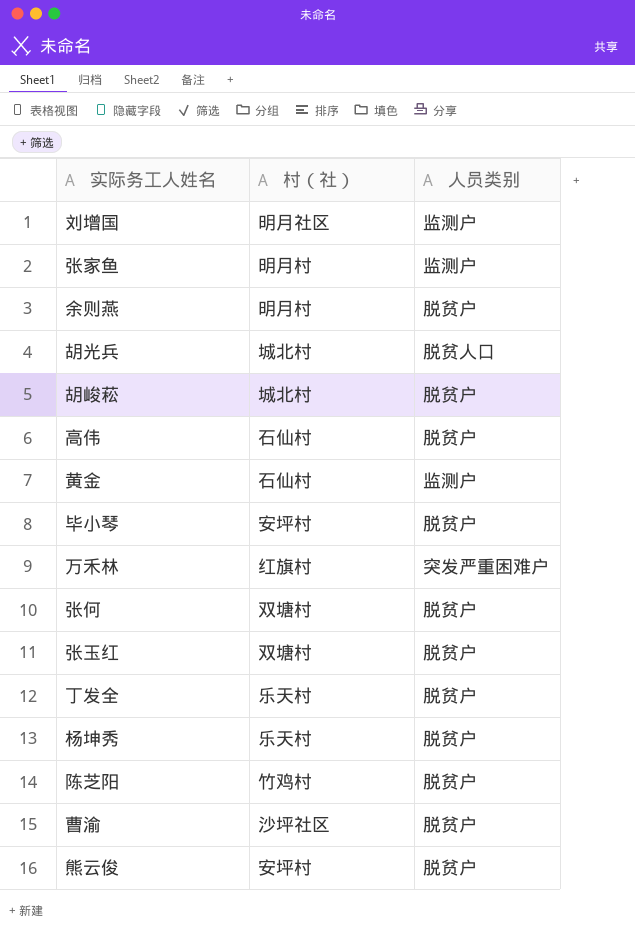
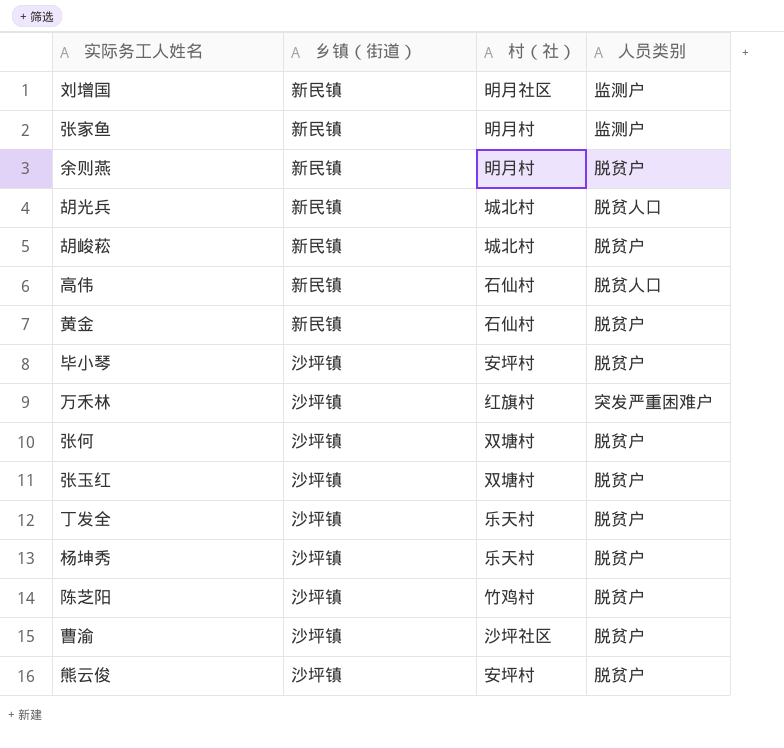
column 乡镇（街道） | position: none -> 2
高伟 | 人员类别: 脱贫户 -> 脱贫人口
黄金 | 人员类别: 监测户 -> 脱贫户

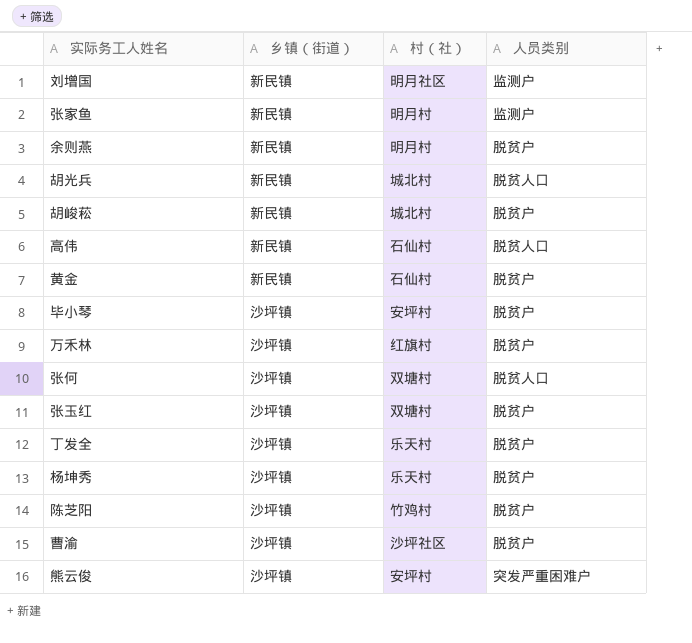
万禾林 | 人员类别: 突发严重困难户 -> 脱贫户
张何 | 人员类别: 脱贫户 -> 脱贫人口
熊云俊 | 人员类别: 脱贫户 -> 突发严重困难户

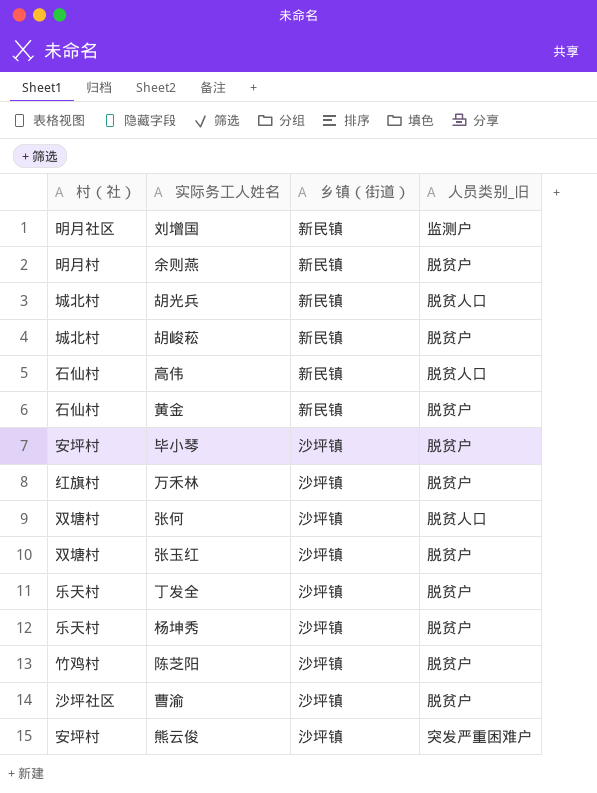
column 村（社） | position: 3 -> 1
column name: 人员类别 -> 人员类别_旧
row 张家鱼: 新民镇 | 明月村 | 监测户 -> none

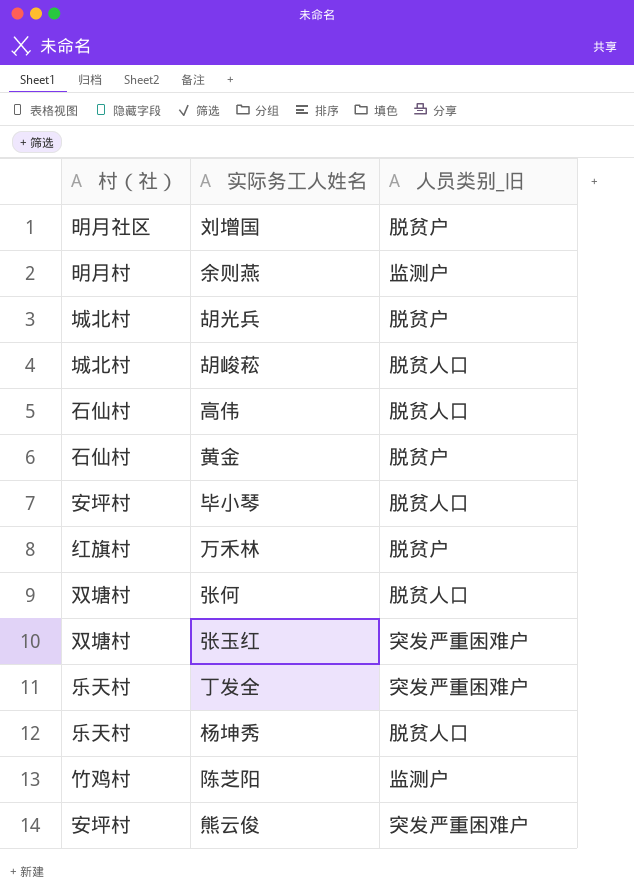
column 乡镇（街道） | position: 3 -> none
row 曹渝: 沙坪社区 | 沙坪镇 | 脱贫户 -> none
刘增国 | 人员类别_旧: 监测户 -> 脱贫户
余则燕 | 人员类别_旧: 脱贫户 -> 监测户
胡光兵 | 人员类别_旧: 脱贫人口 -> 脱贫户
胡峻菘 | 人员类别_旧: 脱贫户 -> 脱贫人口
毕小琴 | 人员类别_旧: 脱贫户 -> 脱贫人口
张玉红 | 人员类别_旧: 脱贫户 -> 突发严重困难户
丁发全 | 人员类别_旧: 脱贫户 -> 突发严重困难户
杨坤秀 | 人员类别_旧: 脱贫户 -> 脱贫人口
陈芝阳 | 人员类别_旧: 脱贫户 -> 监测户

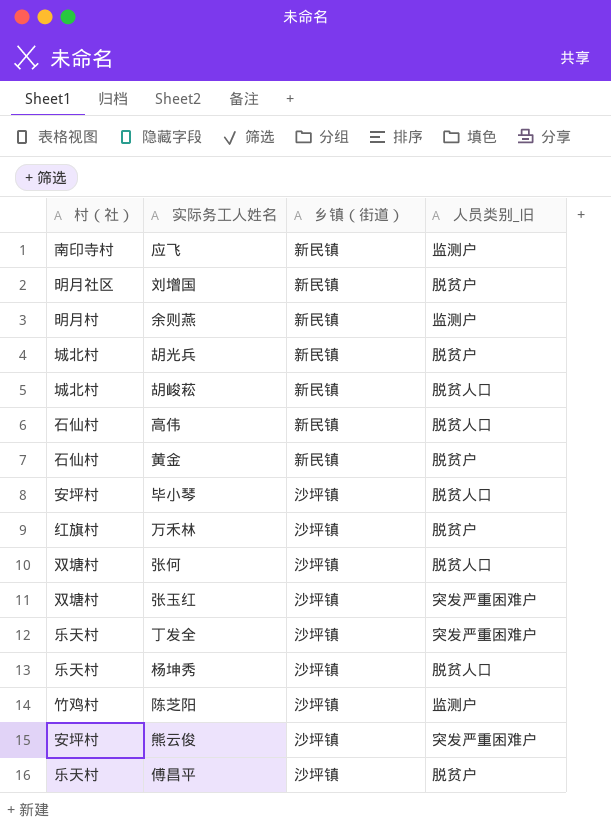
column 乡镇（街道） | position: none -> 3
row 应飞: none -> 南印寺村 | 新民镇 | 监测户
row 傅昌平: none -> 乐天村 | 沙坪镇 | 脱贫户

